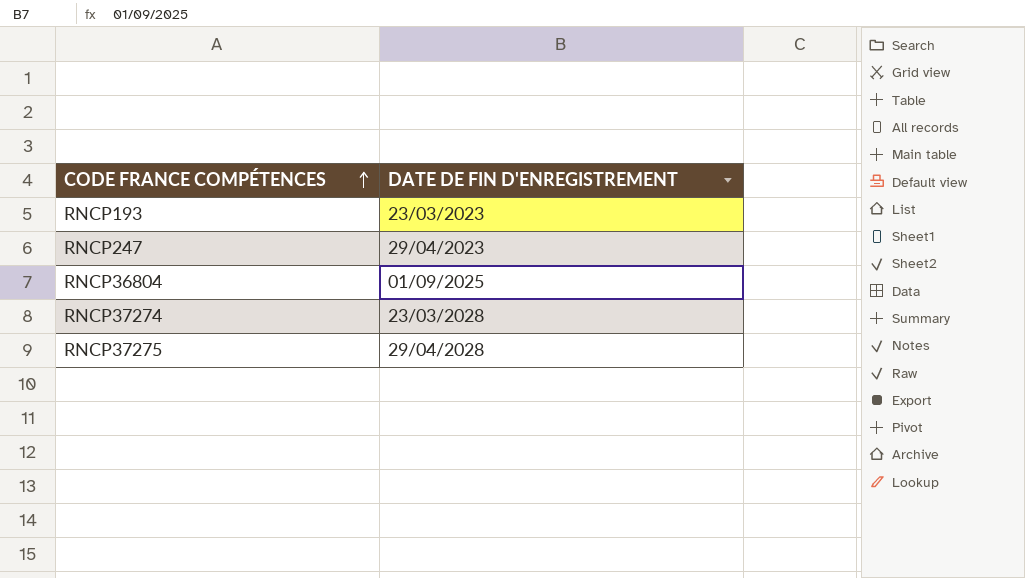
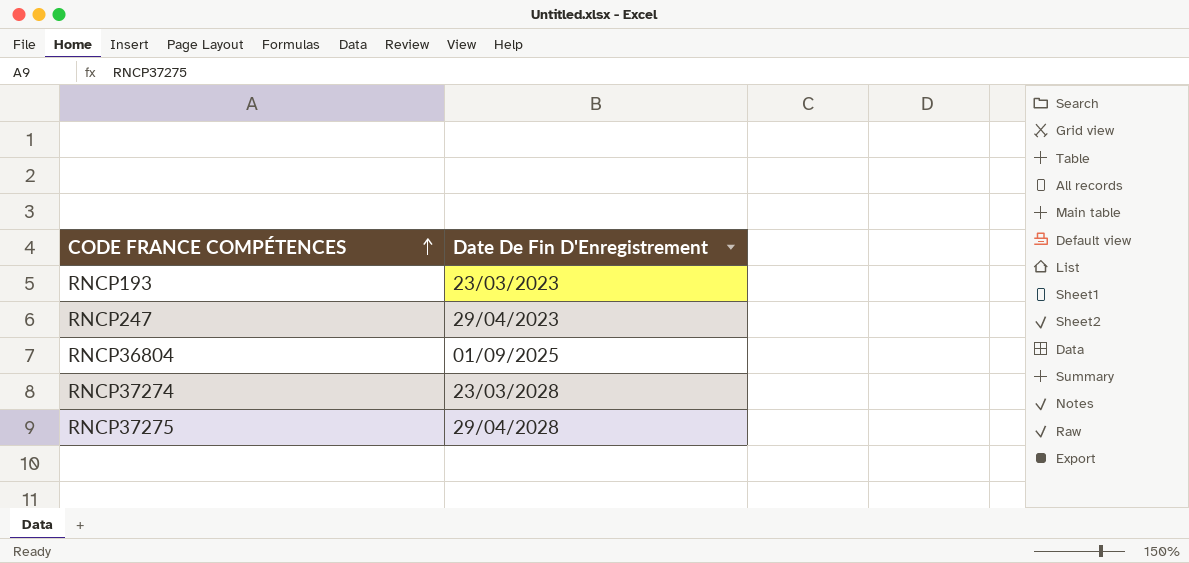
column name: DATE DE FIN D'ENREGISTREMENT -> Date De Fin D'Enregistrement

